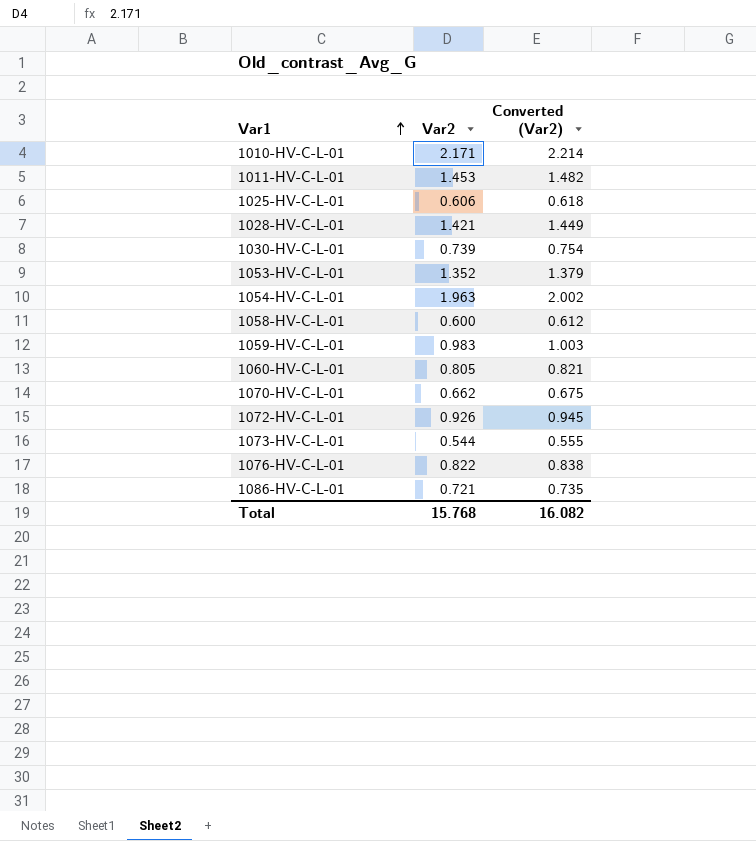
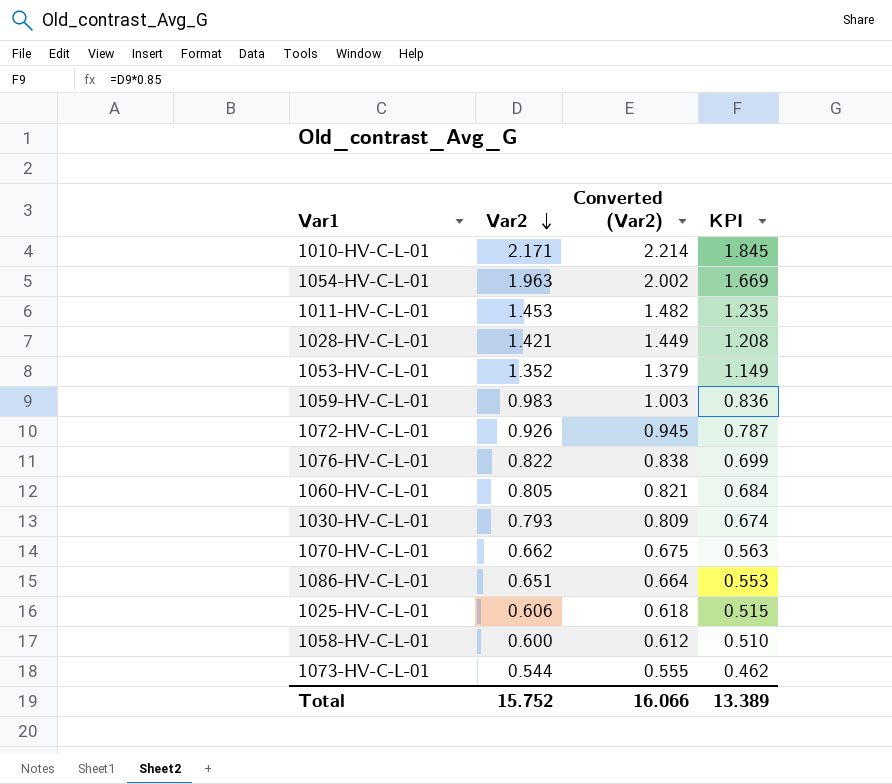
row order: Var1 ascending -> Var2 descending
column KPI | formula: none -> [Var2] * 0.85
1030-HV-C-L-01 | Var2: 0.739 -> 0.793
1030-HV-C-L-01 | Converted (Var2): 0.754 -> 0.809
1086-HV-C-L-01 | Var2: 0.721 -> 0.651
1086-HV-C-L-01 | Converted (Var2): 0.735 -> 0.664
Total | Var2: 15.768 -> 15.752
Total | Converted (Var2): 16.082 -> 16.066

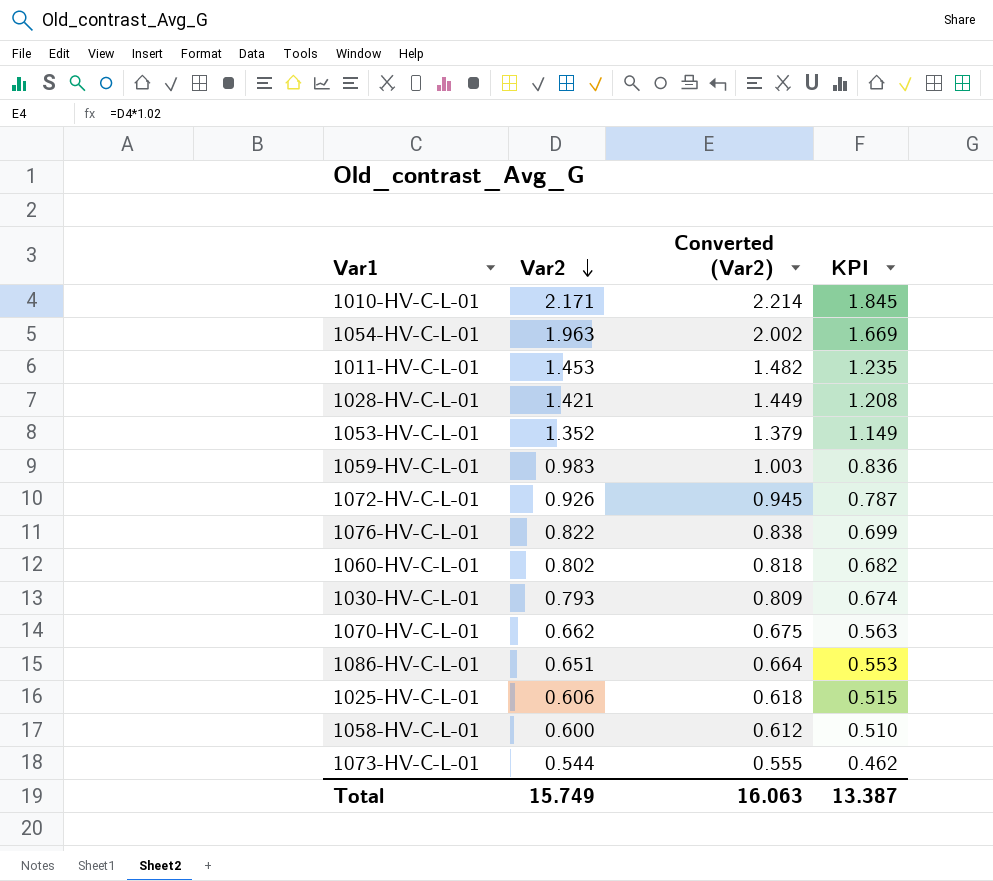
1060-HV-C-L-01 | Var2: 0.805 -> 0.802
1060-HV-C-L-01 | Converted (Var2): 0.821 -> 0.818
1060-HV-C-L-01 | KPI: 0.684 -> 0.682
Total | Var2: 15.752 -> 15.749
Total | Converted (Var2): 16.066 -> 16.063
Total | KPI: 13.389 -> 13.387

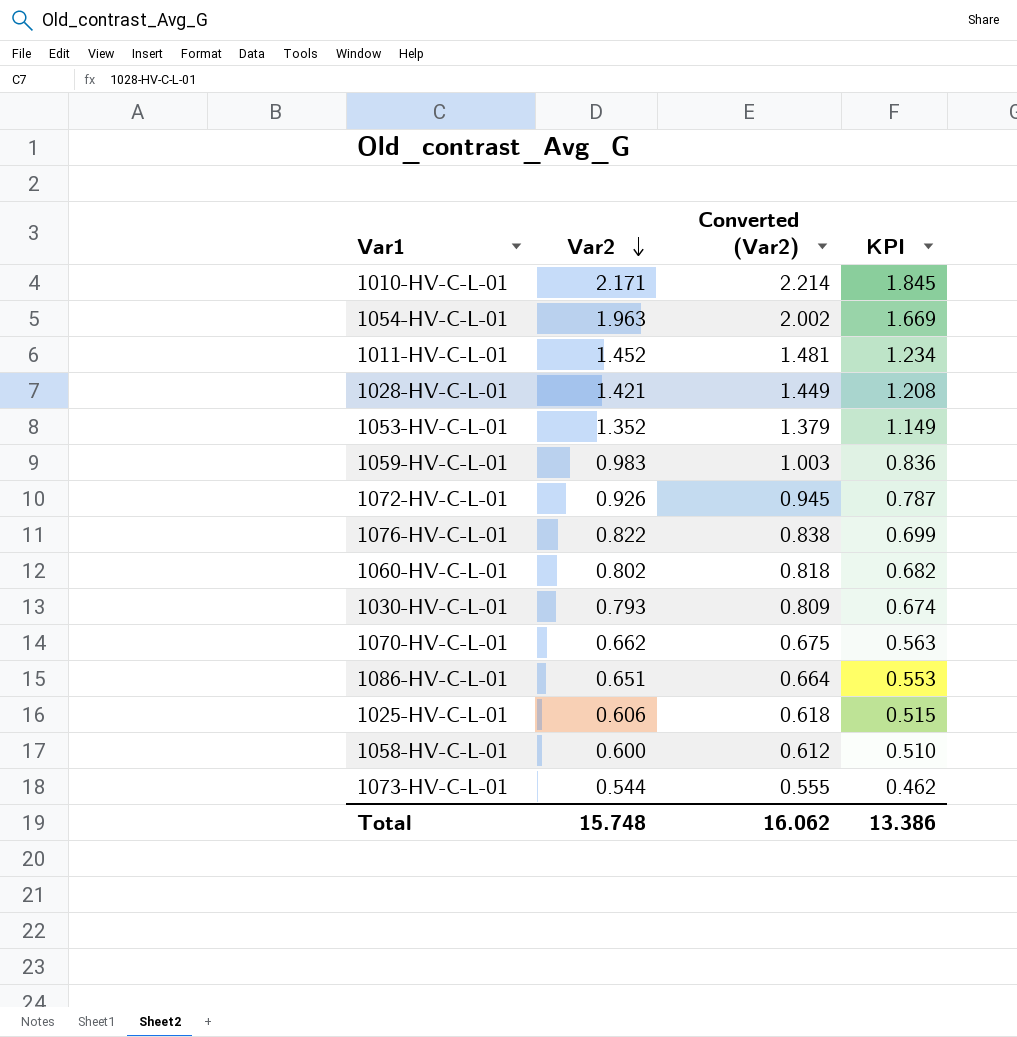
1011-HV-C-L-01 | Var2: 1.453 -> 1.452
1011-HV-C-L-01 | Converted (Var2): 1.482 -> 1.481
1011-HV-C-L-01 | KPI: 1.235 -> 1.234
Total | Var2: 15.749 -> 15.748
Total | Converted (Var2): 16.063 -> 16.062
Total | KPI: 13.387 -> 13.386

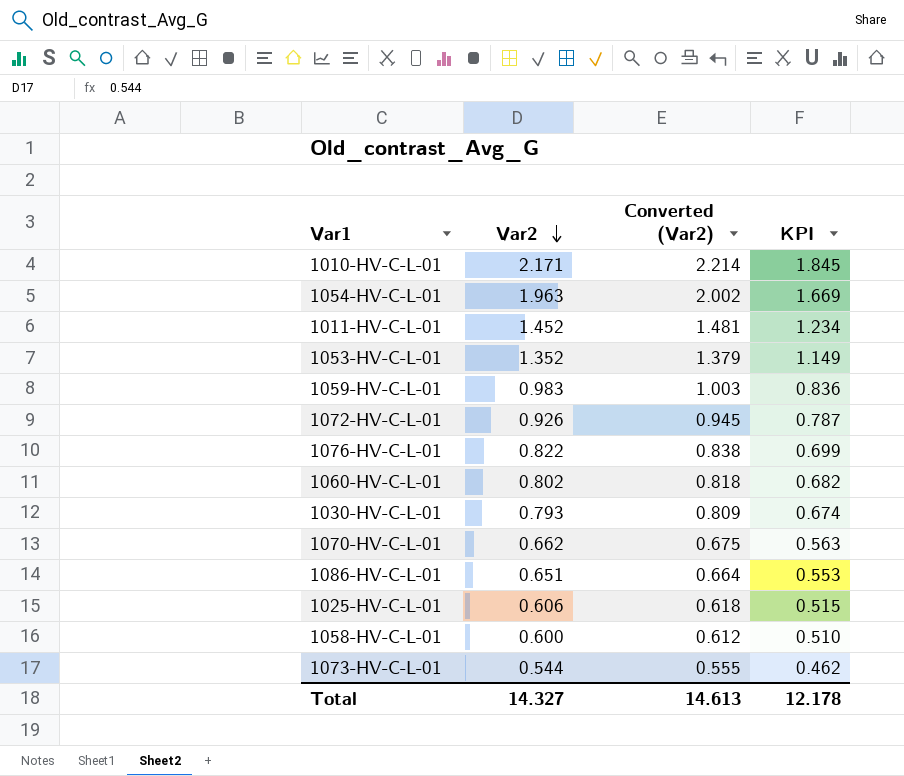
row 1028-HV-C-L-01: 1.421 | 1.449 | 1.208 -> none
Total | Var2: 15.748 -> 14.327
Total | Converted (Var2): 16.062 -> 14.613
Total | KPI: 13.386 -> 12.178

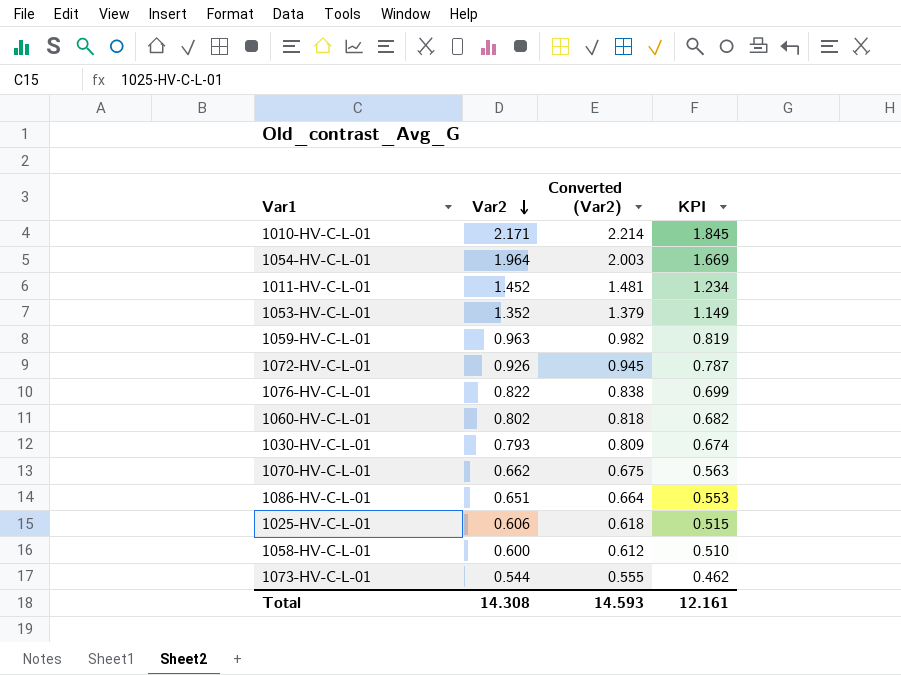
1054-HV-C-L-01 | Var2: 1.963 -> 1.964
1054-HV-C-L-01 | Converted (Var2): 2.002 -> 2.003
1059-HV-C-L-01 | Var2: 0.983 -> 0.963
1059-HV-C-L-01 | Converted (Var2): 1.003 -> 0.982
1059-HV-C-L-01 | KPI: 0.836 -> 0.819
Total | Var2: 14.327 -> 14.308
Total | Converted (Var2): 14.613 -> 14.593
Total | KPI: 12.178 -> 12.161

